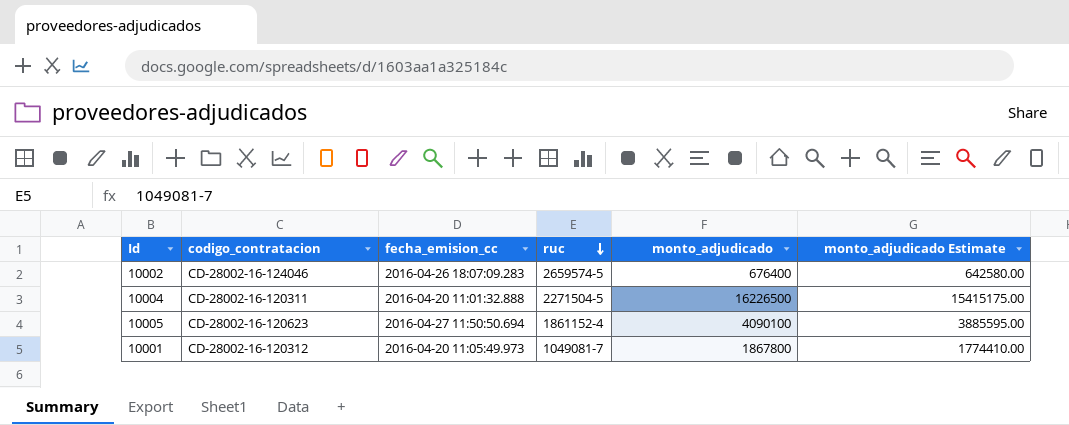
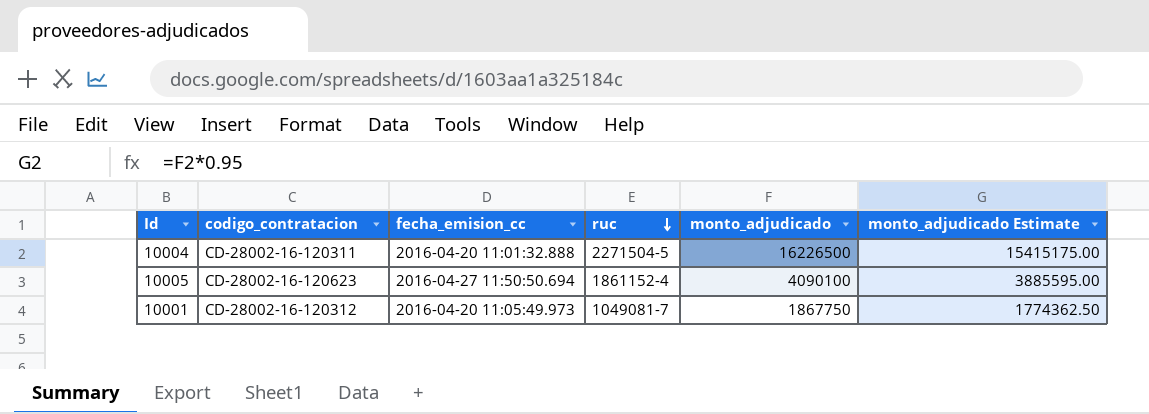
row 10002: CD-28002-16-124046 | 2016-04-26 18:07:09.283 | 2659574-5 | 676400 | 642580.00 -> none
10001 | monto_adjudicado: 1867800 -> 1867750
10001 | monto_adjudicado Estimate: 1774410.00 -> 1774362.50

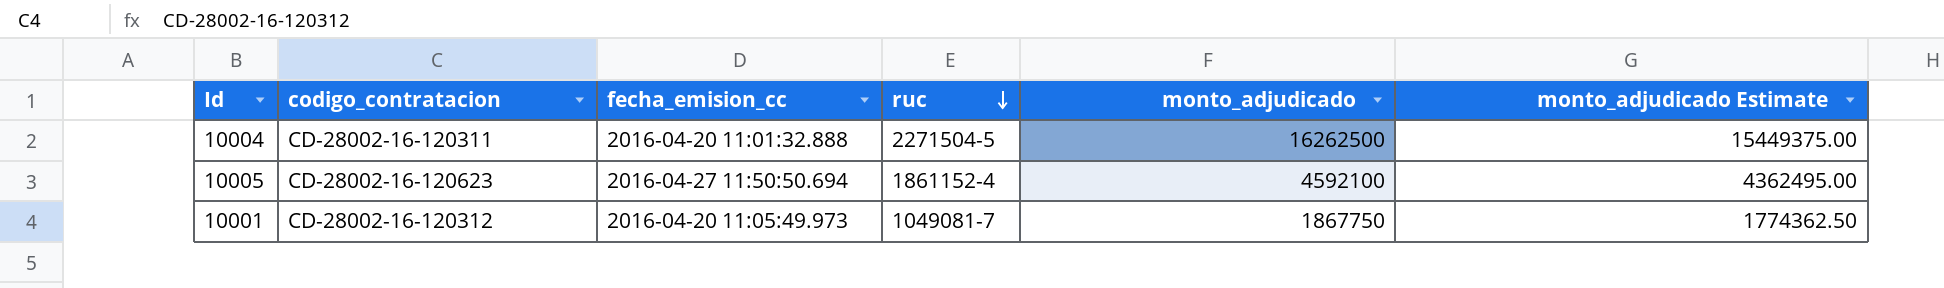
10004 | monto_adjudicado: 16226500 -> 16262500
10004 | monto_adjudicado Estimate: 15415175.00 -> 15449375.00
10005 | monto_adjudicado: 4090100 -> 4592100
10005 | monto_adjudicado Estimate: 3885595.00 -> 4362495.00

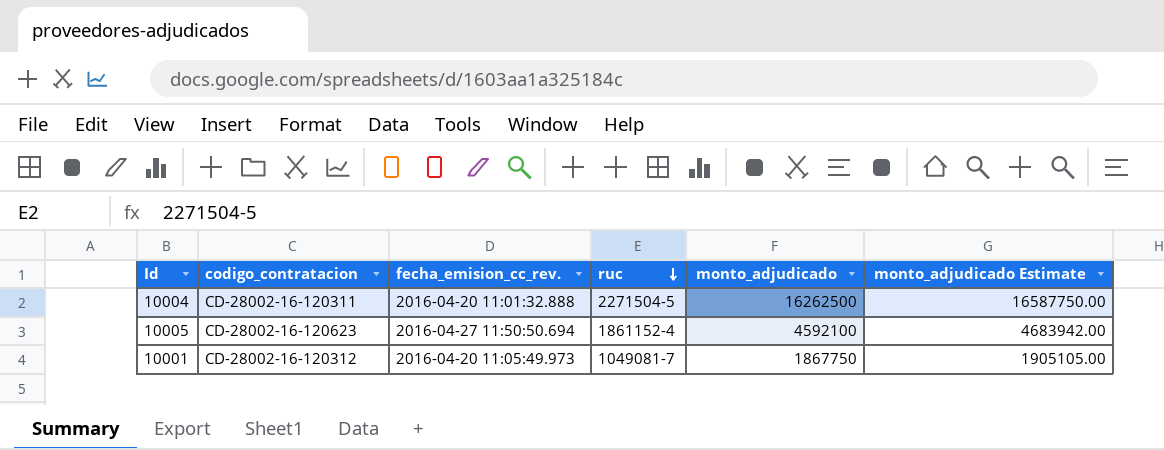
column name: fecha_emision_cc -> fecha_emision_cc_rev.
column monto_adjudicado Estimate | formula: [monto_adjudicado] * 0.95 -> [monto_adjudicado] * 1.02

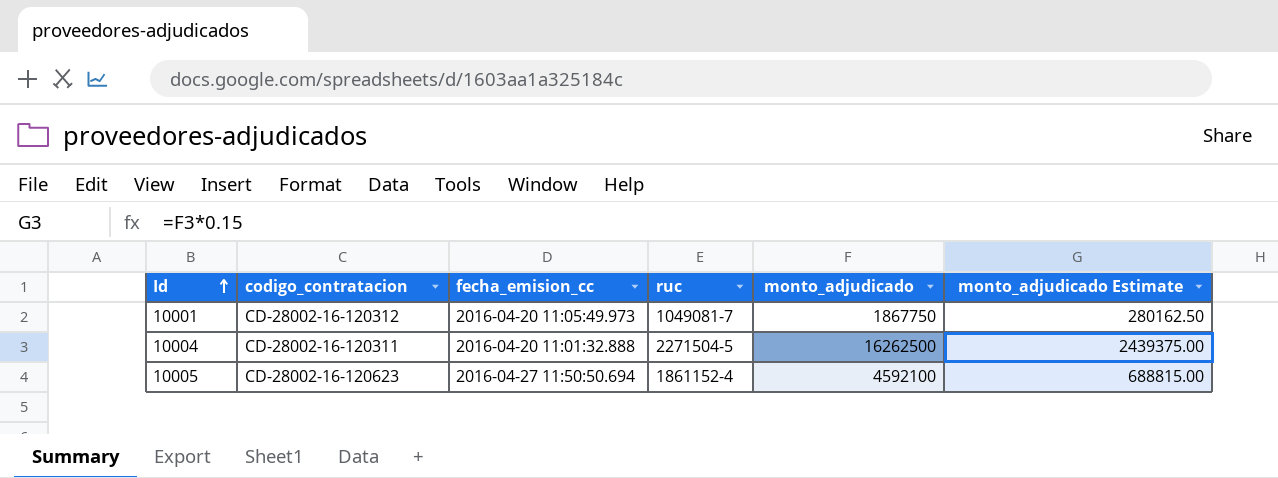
row order: ruc descending -> Id ascending
column name: fecha_emision_cc_rev. -> fecha_emision_cc
column monto_adjudicado Estimate | formula: [monto_adjudicado] * 1.02 -> [monto_adjudicado] * 0.15

